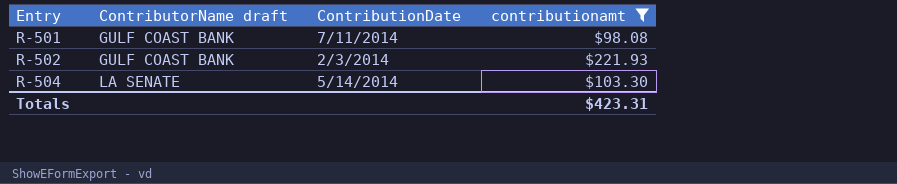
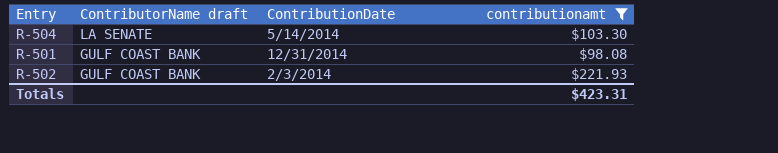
row order: Entry ascending -> ContributorName draft descending
R-501 | ContributionDate: 7/11/2014 -> 12/31/2014

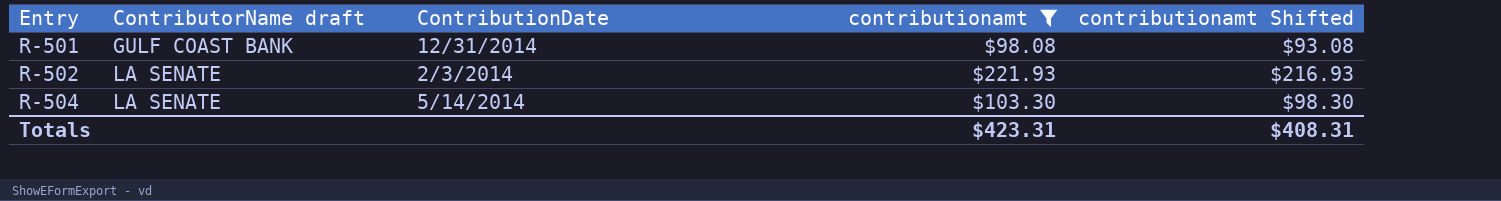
row order: ContributorName draft descending -> Entry ascending
column contributionamt Shifted | formula: none -> [contributionamt] - 5
R-502 | ContributorName draft: GULF COAST BANK -> LA SENATE

